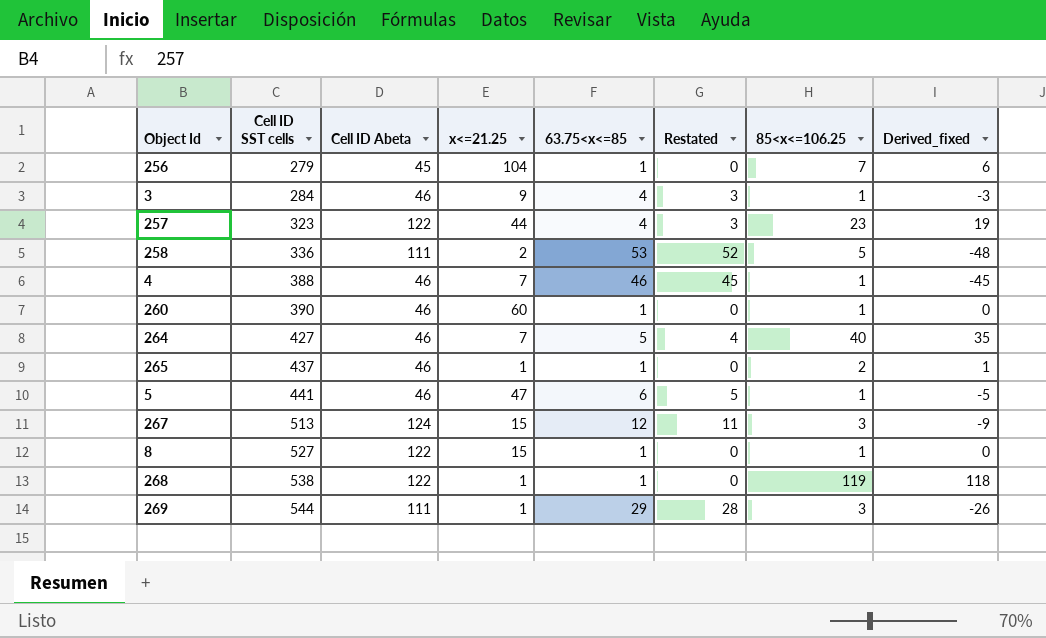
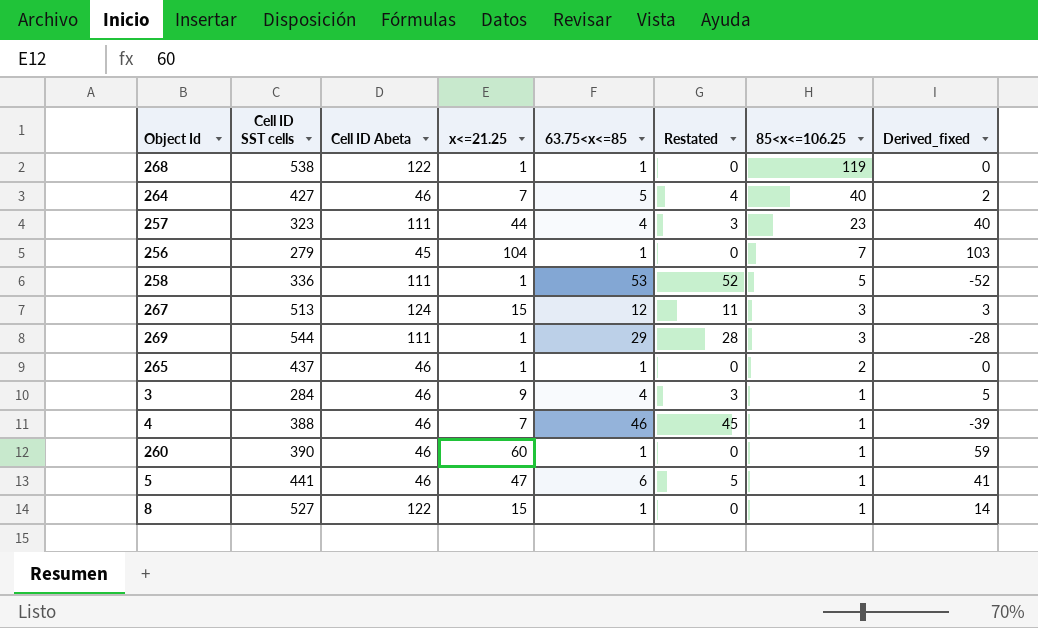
row order: Cell ID SST cells ascending -> 85<x<=106.25 descending
column Derived_fixed | formula: [85<x<=106.25] - [63.75<x<=85] -> [x<=21.25] - [63.75<x<=85]
257 | Cell ID Abeta: 122 -> 111
258 | x<=21.25: 2 -> 1

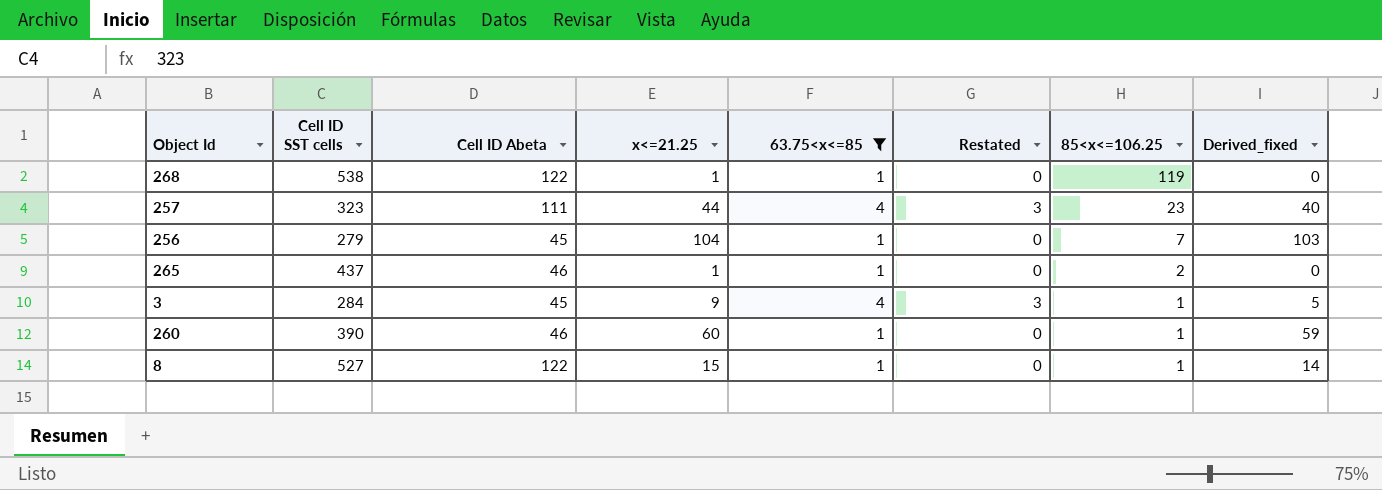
filter: none -> 63.75<x<=85 <= 4
3 | Cell ID Abeta: 46 -> 45

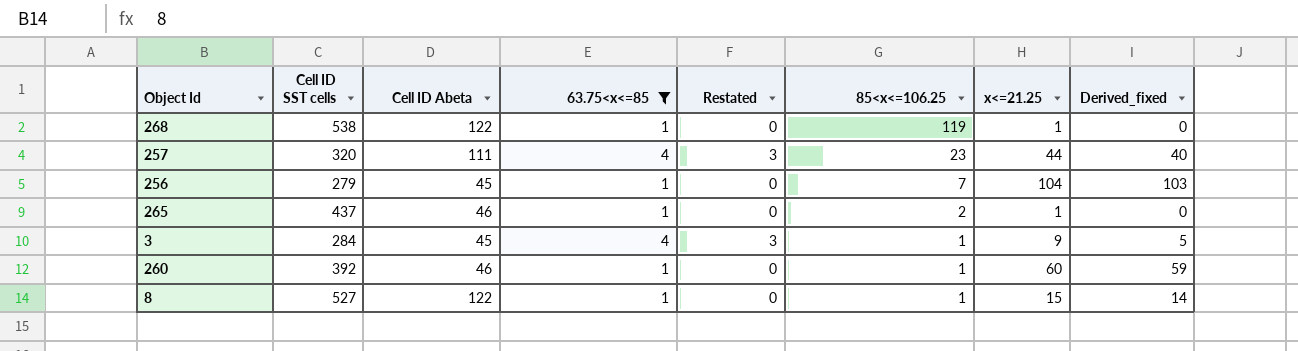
column x<=21.25 | position: 4 -> 7
257 | Cell ID SST cells: 323 -> 320
260 | Cell ID SST cells: 390 -> 392

